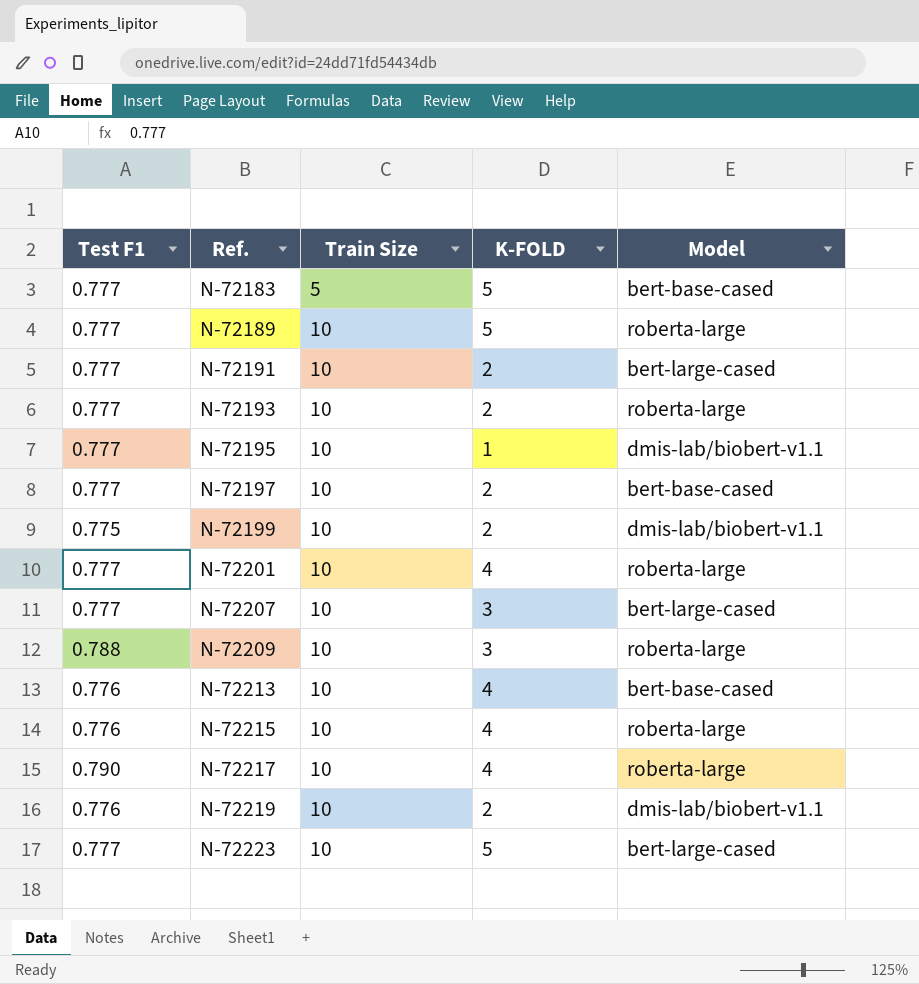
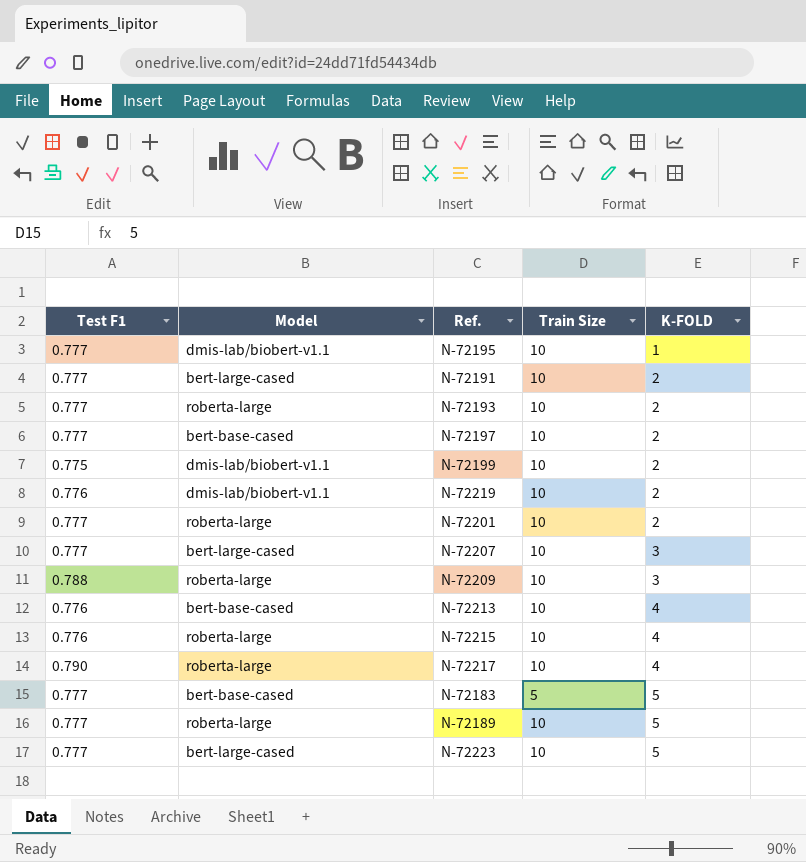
row order: Ref. ascending -> K-FOLD ascending
column Model | position: 5 -> 2
N-72201 | K-FOLD: 4 -> 2

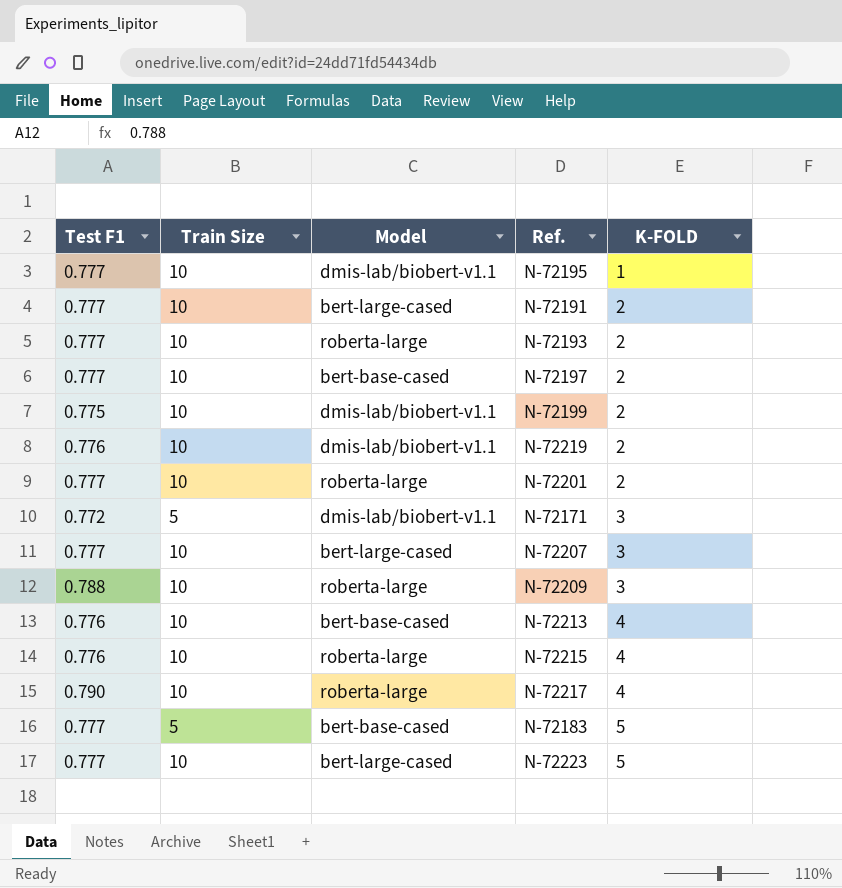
column Train Size | position: 4 -> 2
row N-72189: 0.777 | roberta-large | 10 | 5 -> none
row N-72171: none -> 0.772 | 5 | dmis-lab/biobert-v1.1 | 3

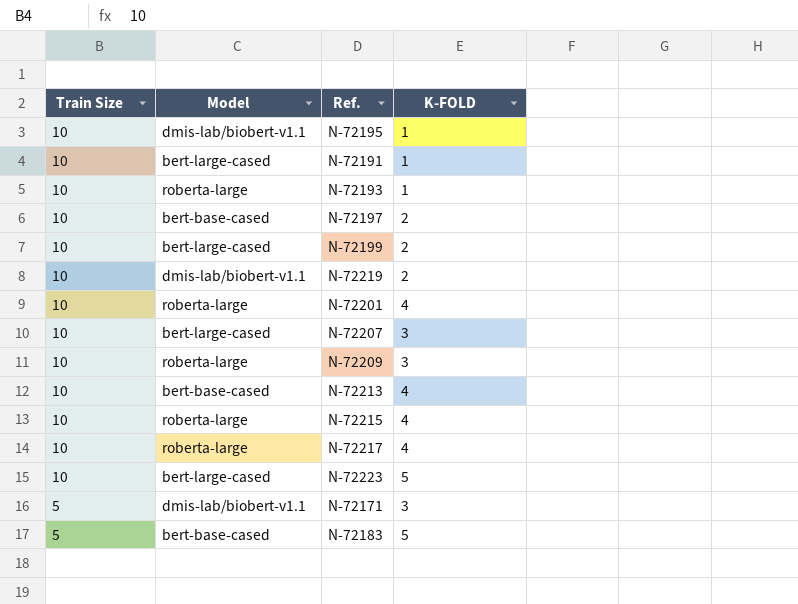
row order: K-FOLD ascending -> Train Size descending
column Test F1 | position: 1 -> none
N-72191 | K-FOLD: 2 -> 1
N-72193 | K-FOLD: 2 -> 1
N-72199 | Model: dmis-lab/biobert-v1.1 -> bert-large-cased
N-72201 | K-FOLD: 2 -> 4

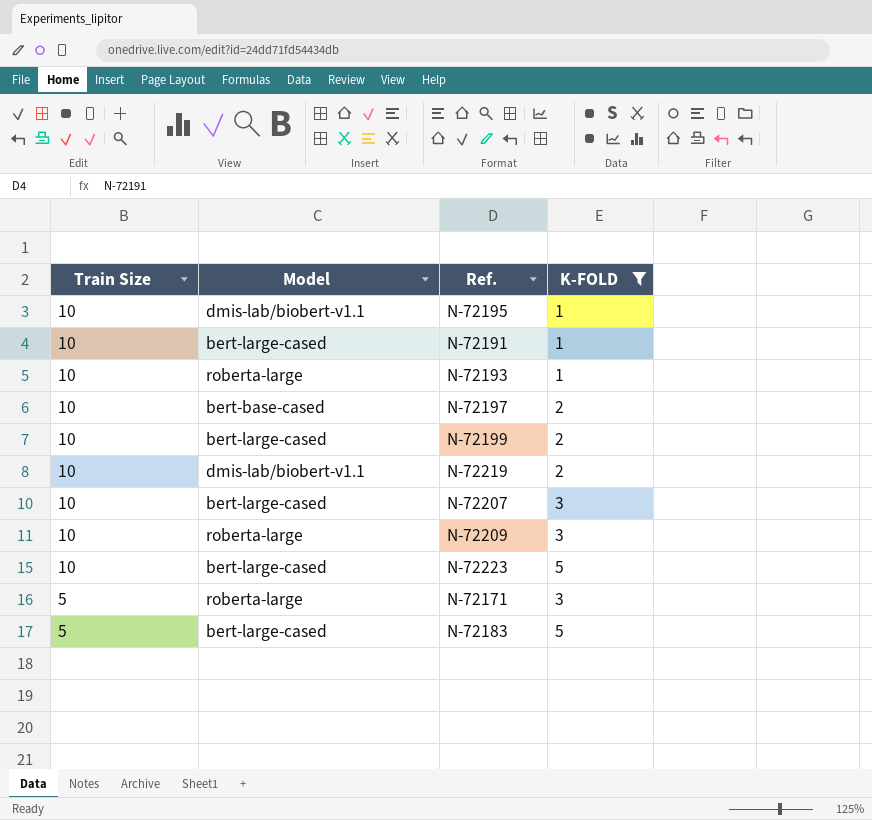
filter: none -> K-FOLD != 4
N-72171 | Model: dmis-lab/biobert-v1.1 -> roberta-large
N-72183 | Model: bert-base-cased -> bert-large-cased

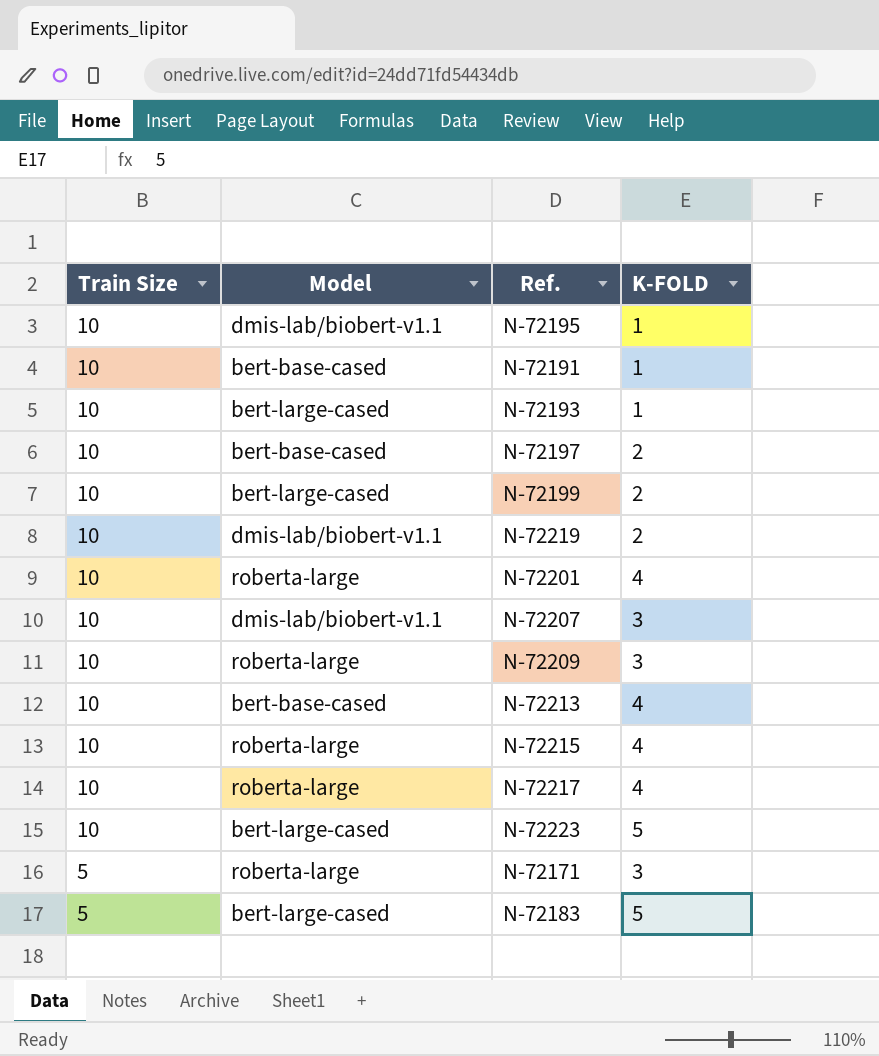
filter: K-FOLD != 4 -> none
N-72191 | Model: bert-large-cased -> bert-base-cased
N-72193 | Model: roberta-large -> bert-large-cased
N-72207 | Model: bert-large-cased -> dmis-lab/biobert-v1.1

